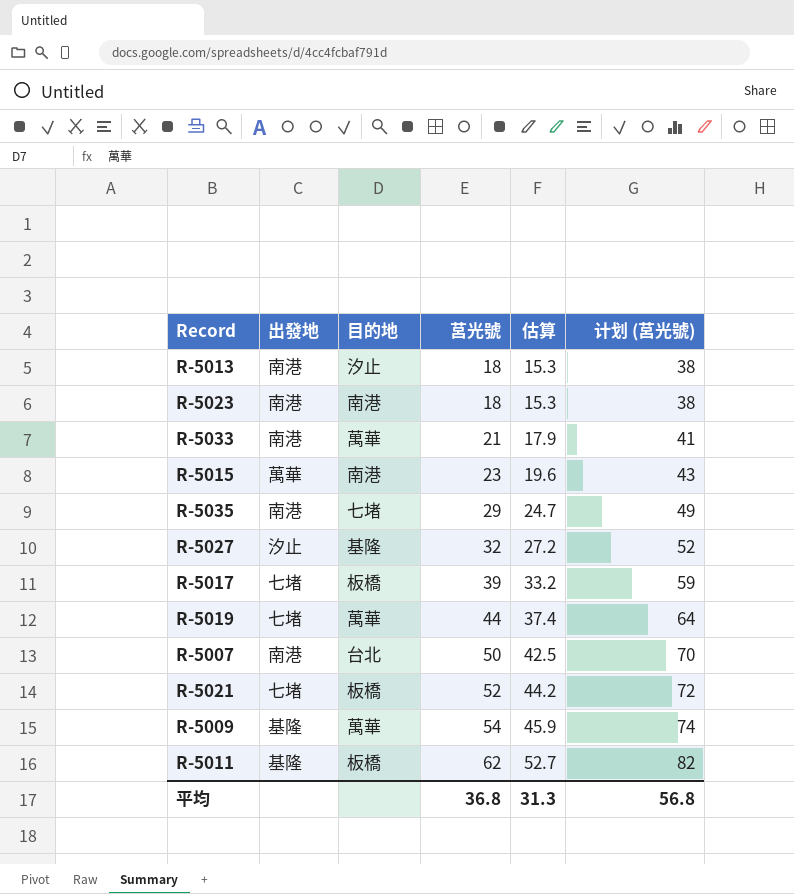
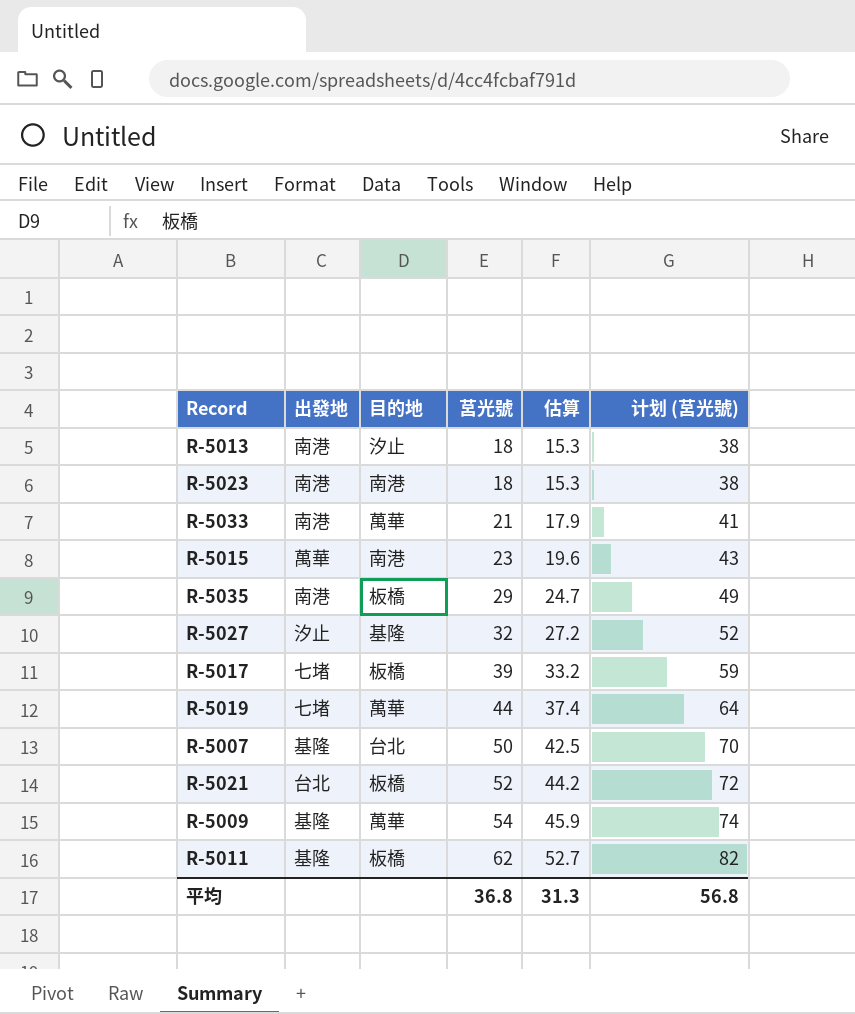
R-5035 | 目的地: 七堵 -> 板橋
R-5007 | 出發地: 南港 -> 基隆
R-5021 | 出發地: 七堵 -> 台北

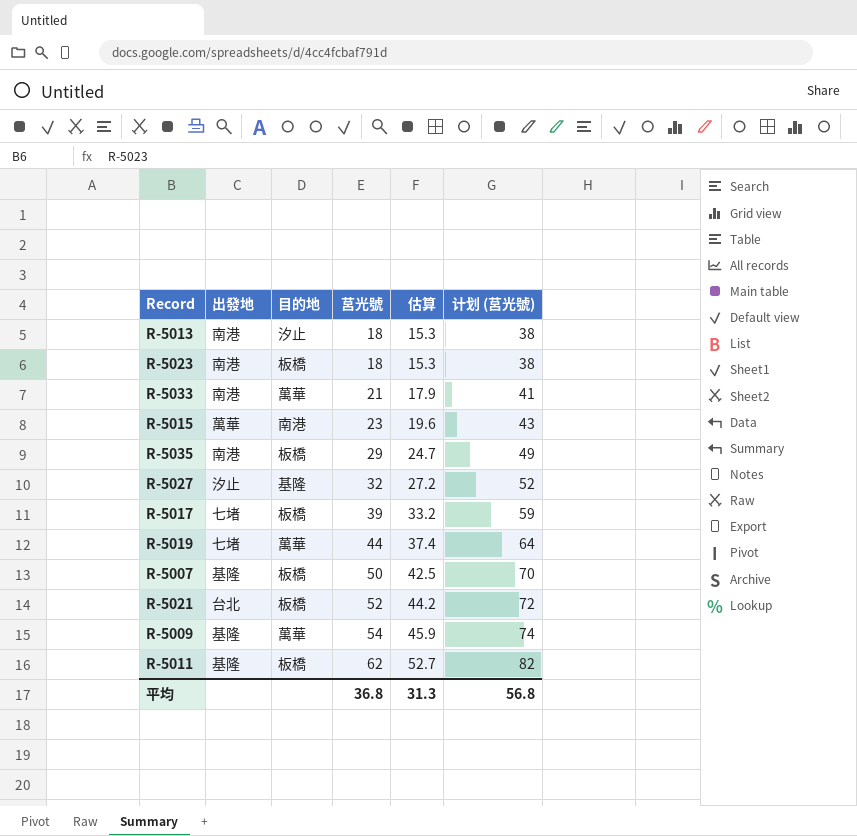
R-5023 | 目的地: 南港 -> 板橋
R-5007 | 目的地: 台北 -> 板橋

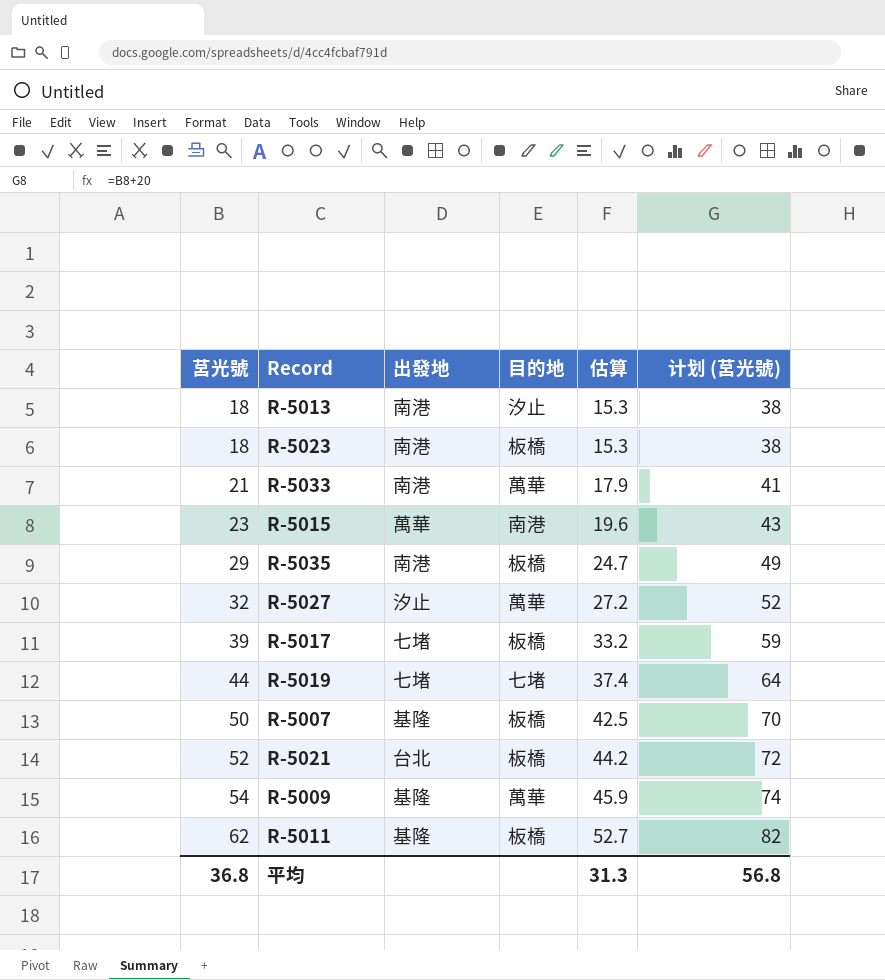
column 莒光號 | position: 4 -> 1
R-5027 | 目的地: 基隆 -> 萬華
R-5019 | 目的地: 萬華 -> 七堵

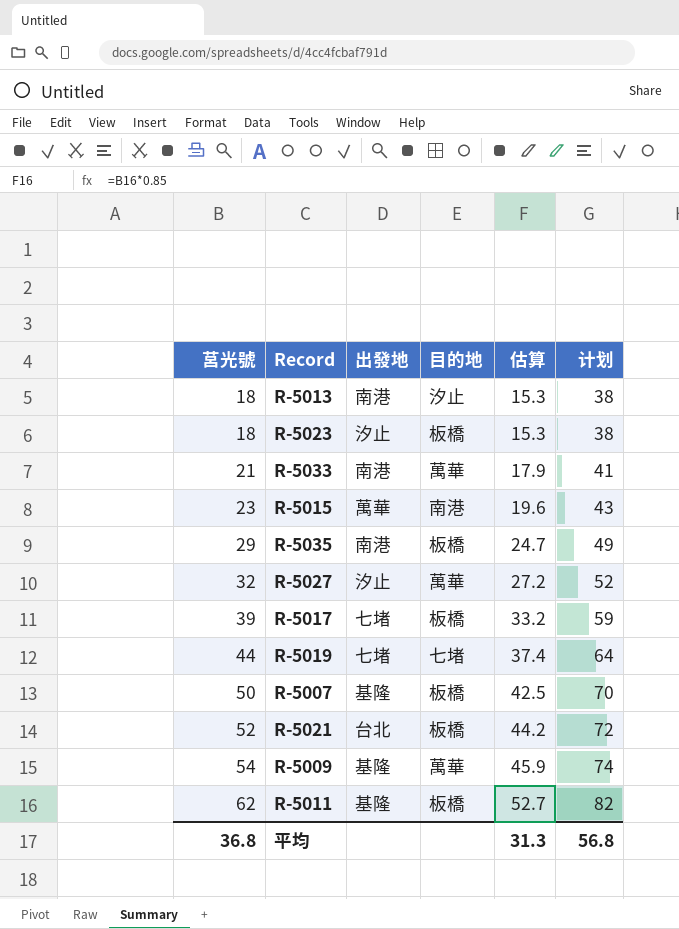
column name: 计划 (莒光號) -> 计划
R-5023 | 出發地: 南港 -> 汐止

